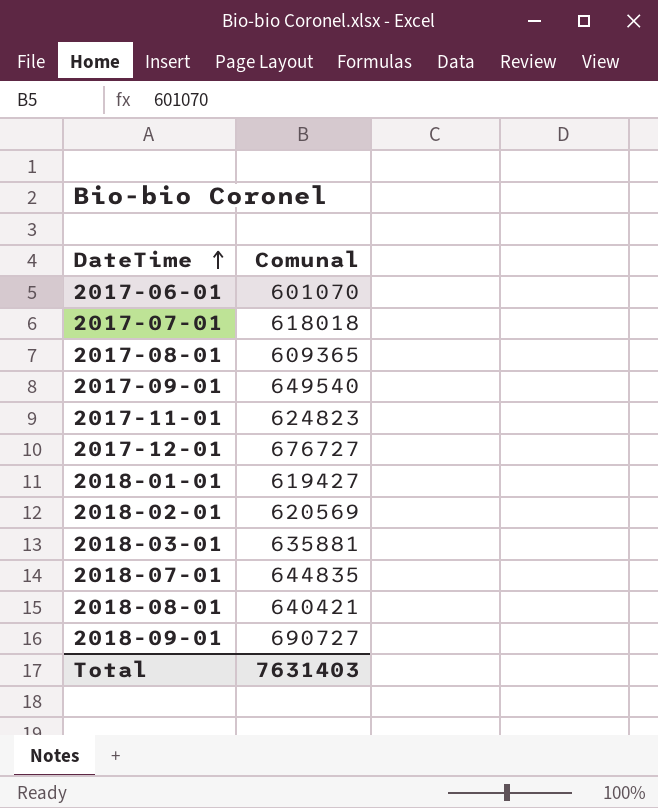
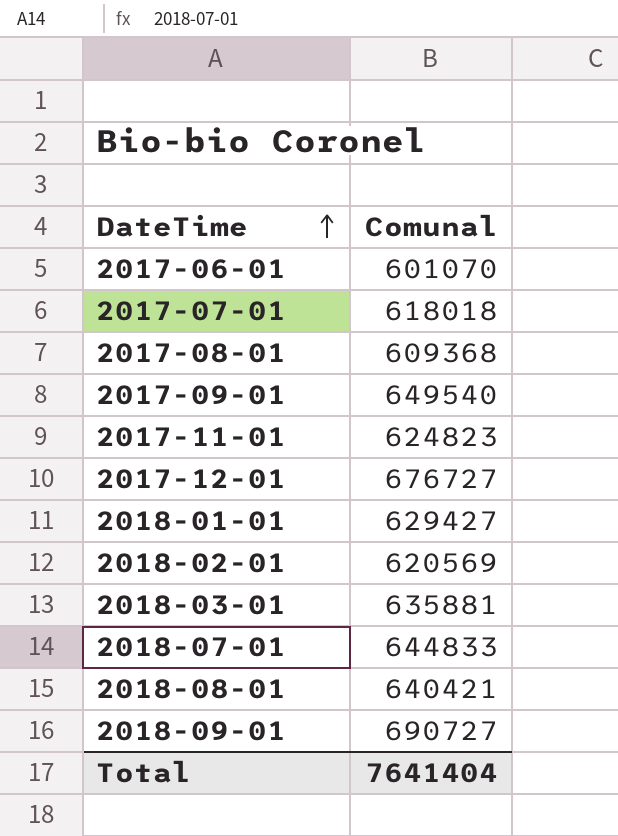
2017-08-01 | Comunal: 609365 -> 609368
2018-01-01 | Comunal: 619427 -> 629427
2018-07-01 | Comunal: 644835 -> 644833
Total | Comunal: 7631403 -> 7641404

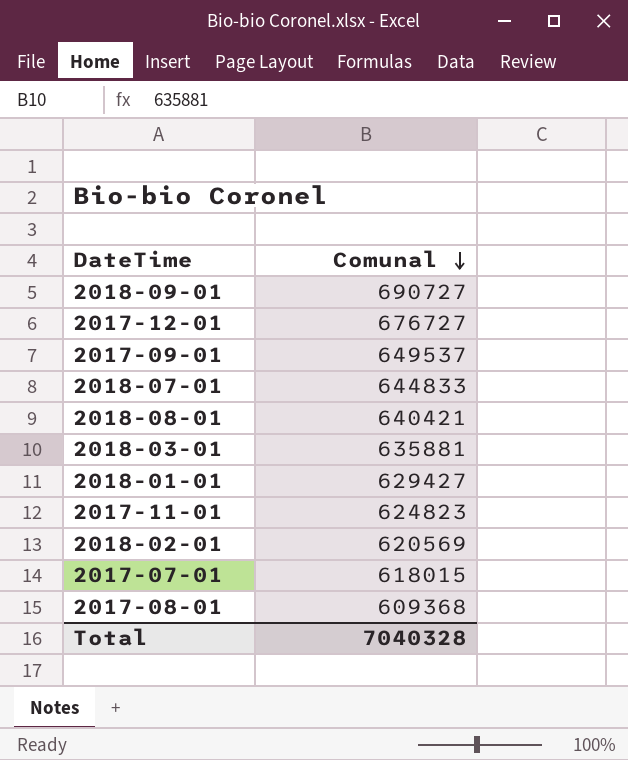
row order: DateTime ascending -> Comunal descending
row 2017-06-01: 601070 -> none
2017-09-01 | Comunal: 649540 -> 649537
2017-07-01 | Comunal: 618018 -> 618015
Total | Comunal: 7641404 -> 7040328

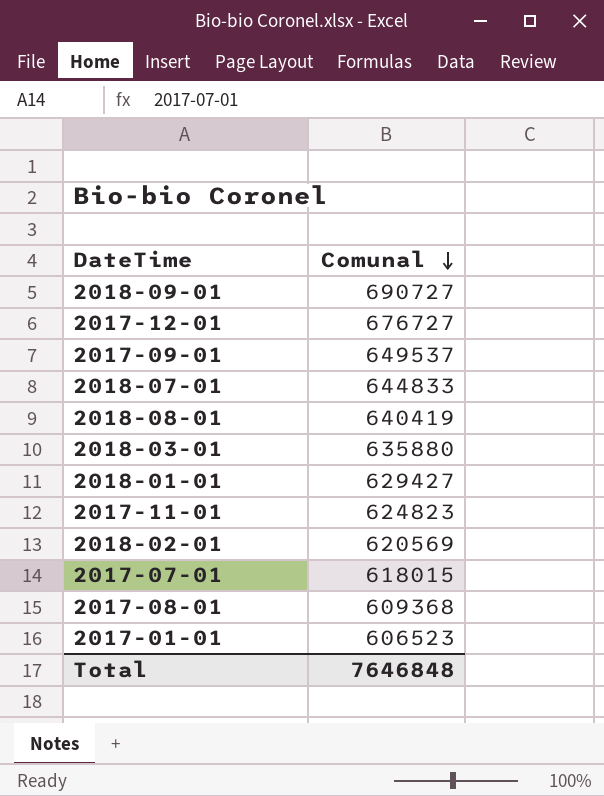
2018-08-01 | Comunal: 640421 -> 640419
2018-03-01 | Comunal: 635881 -> 635880
row 2017-01-01: none -> 606523
Total | Comunal: 7040328 -> 7646848

